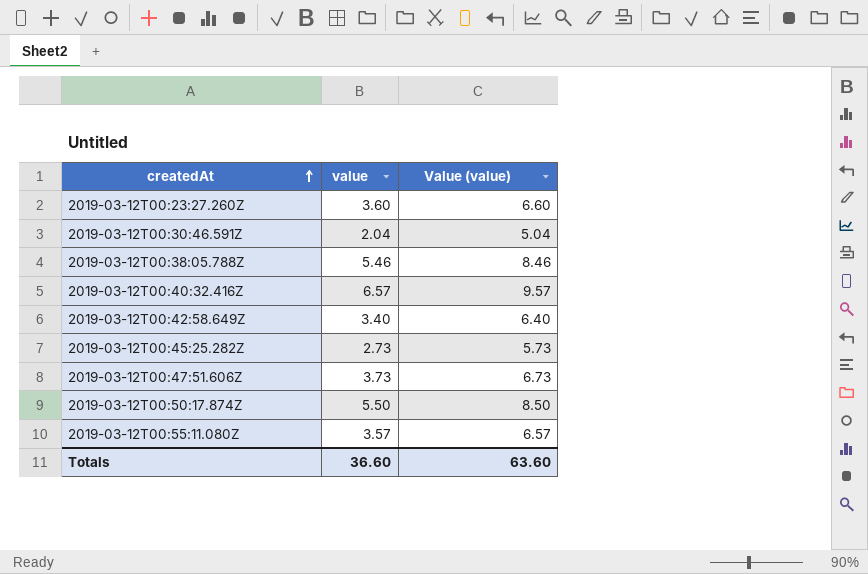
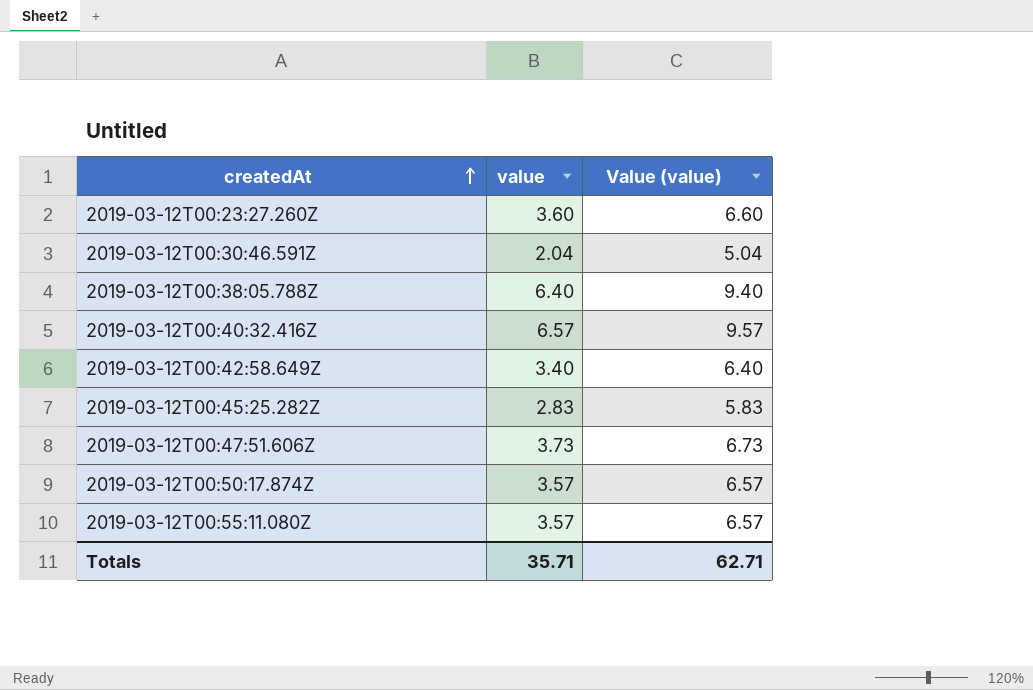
2019-03-12T00:38:05.788Z | value: 5.46 -> 6.40
2019-03-12T00:38:05.788Z | Value (value): 8.46 -> 9.40
2019-03-12T00:45:25.282Z | value: 2.73 -> 2.83
2019-03-12T00:45:25.282Z | Value (value): 5.73 -> 5.83
2019-03-12T00:50:17.874Z | value: 5.50 -> 3.57
2019-03-12T00:50:17.874Z | Value (value): 8.50 -> 6.57
Totals | value: 36.60 -> 35.71
Totals | Value (value): 63.60 -> 62.71

